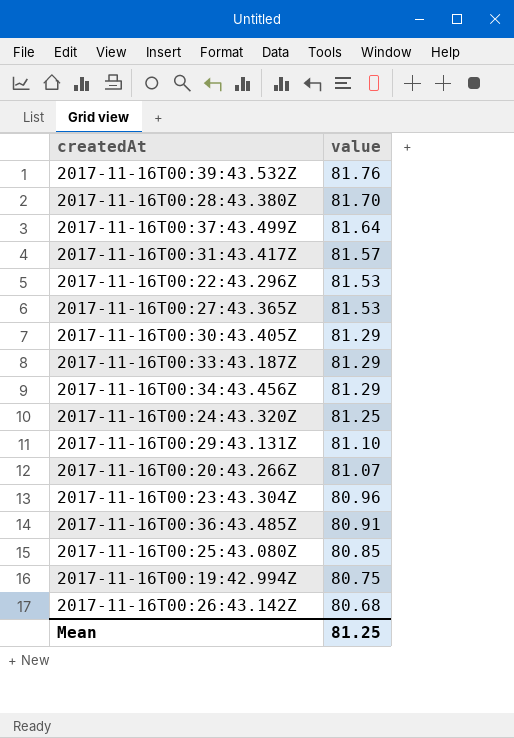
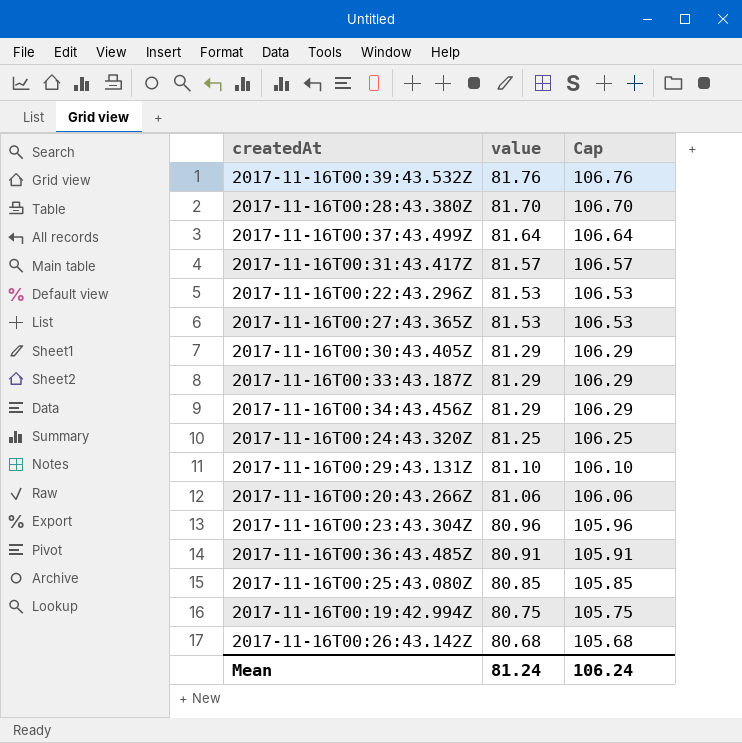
column Cap | formula: none -> [value] + 25
2017-11-16T00:20:43.266Z | value: 81.07 -> 81.06
Mean | value: 81.25 -> 81.24

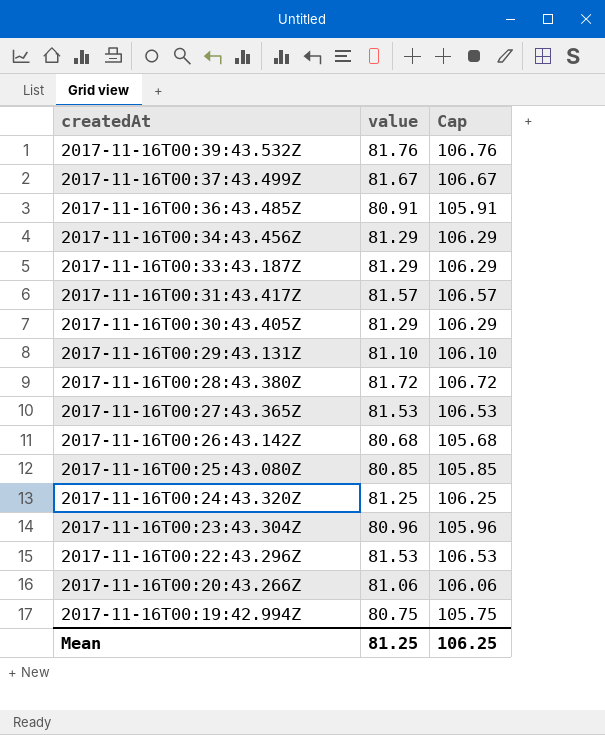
row order: value descending -> createdAt descending
2017-11-16T00:37:43.499Z | value: 81.64 -> 81.67
2017-11-16T00:37:43.499Z | Cap: 106.64 -> 106.67
2017-11-16T00:28:43.380Z | value: 81.70 -> 81.72
2017-11-16T00:28:43.380Z | Cap: 106.70 -> 106.72
Mean | value: 81.24 -> 81.25
Mean | Cap: 106.24 -> 106.25

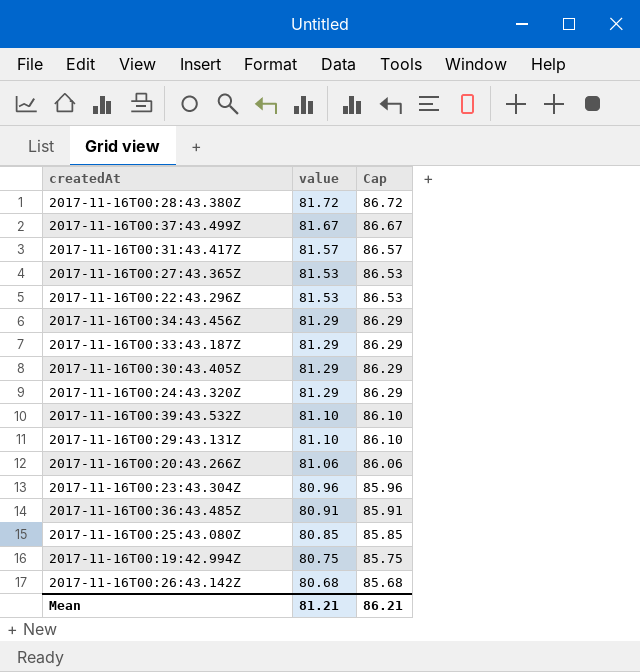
row order: createdAt descending -> value descending
column Cap | formula: [value] + 25 -> [value] + 5
2017-11-16T00:24:43.320Z | value: 81.25 -> 81.29
2017-11-16T00:39:43.532Z | value: 81.76 -> 81.10
Mean | value: 81.25 -> 81.21
Mean | Cap: 106.25 -> 86.21

